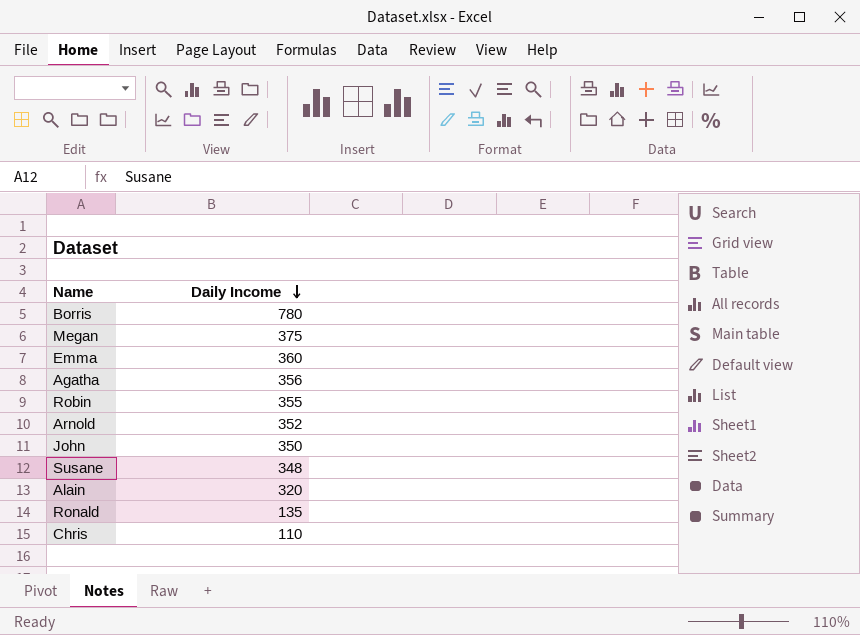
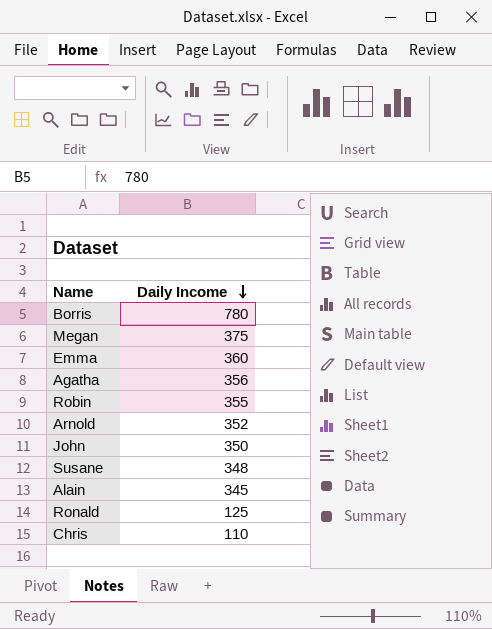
Alain | Daily Income: 320 -> 345
Ronald | Daily Income: 135 -> 125

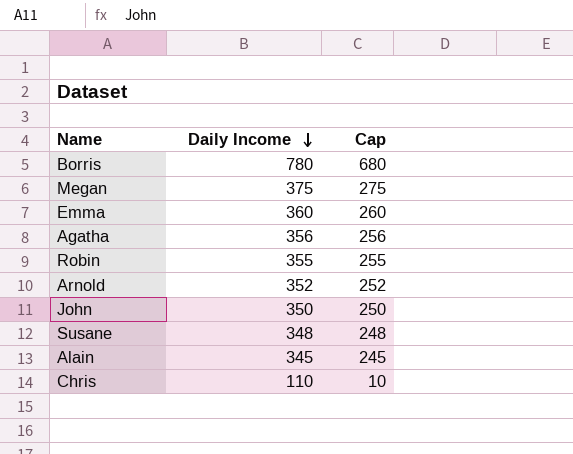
column Cap | formula: none -> [Daily Income] - 100
row Ronald: 125 -> none

